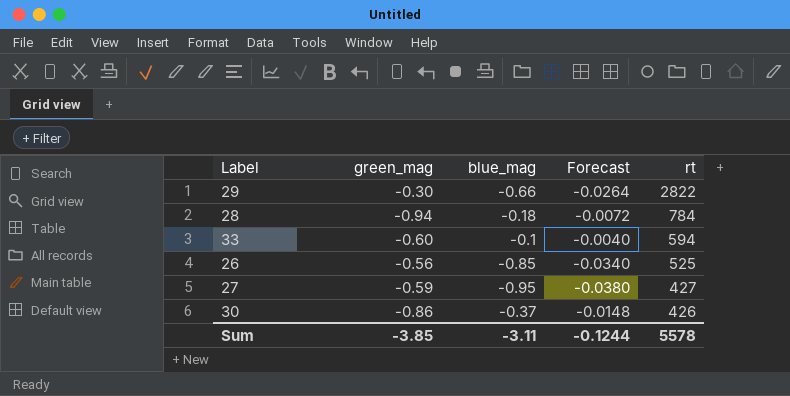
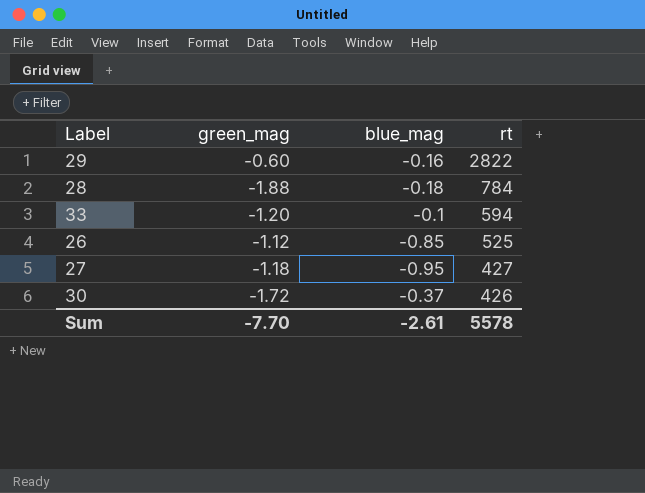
column Forecast | formula: [blue_mag] * 0.04 -> none
29 | green_mag: -0.30 -> -0.60
29 | blue_mag: -0.66 -> -0.16
28 | green_mag: -0.94 -> -1.88
33 | green_mag: -0.60 -> -1.20
26 | green_mag: -0.56 -> -1.12
27 | green_mag: -0.59 -> -1.18
30 | green_mag: -0.86 -> -1.72
Sum | green_mag: -3.85 -> -7.70
Sum | blue_mag: -3.11 -> -2.61

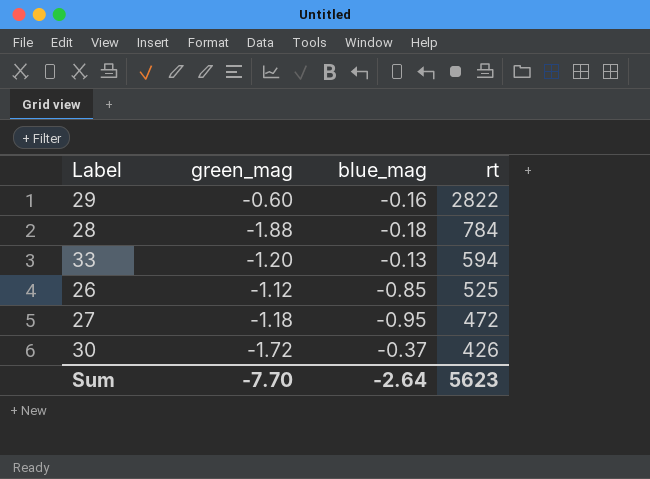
33 | blue_mag: -0.1 -> -0.13
27 | rt: 427 -> 472
Sum | blue_mag: -2.61 -> -2.64
Sum | rt: 5578 -> 5623

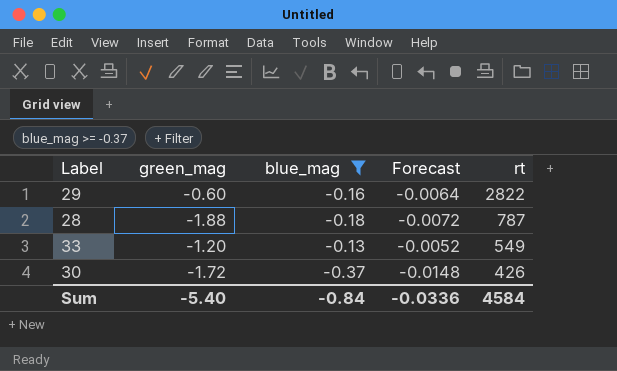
filter: none -> blue_mag >= -0.37
column Forecast | formula: none -> [blue_mag] * 0.04
28 | rt: 784 -> 787
33 | rt: 594 -> 549
Sum | green_mag: -7.70 -> -5.40
Sum | blue_mag: -2.64 -> -0.84
Sum | rt: 5623 -> 4584

